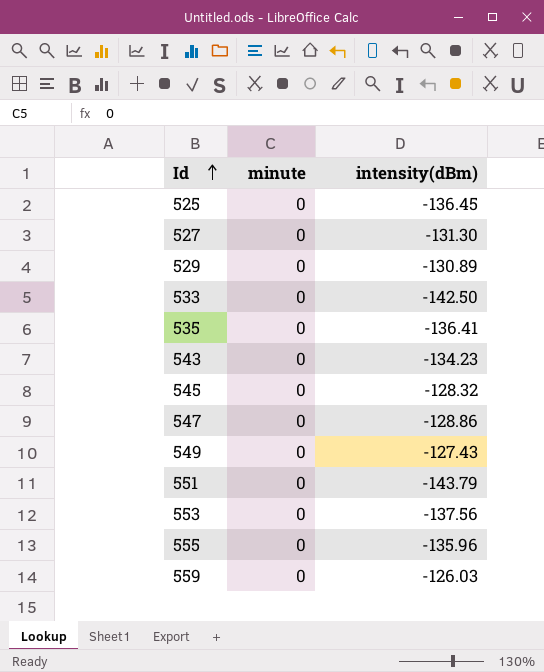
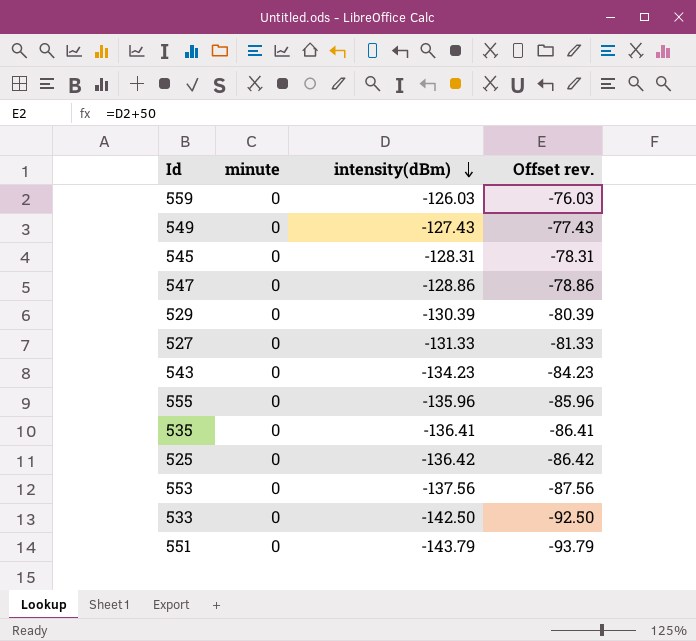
row order: Id ascending -> intensity(dBm) descending
column Offset rev. | formula: none -> [intensity(dBm)] + 50
545 | intensity(dBm): -128.32 -> -128.31
529 | intensity(dBm): -130.89 -> -130.39
527 | intensity(dBm): -131.30 -> -131.33
525 | intensity(dBm): -136.45 -> -136.42

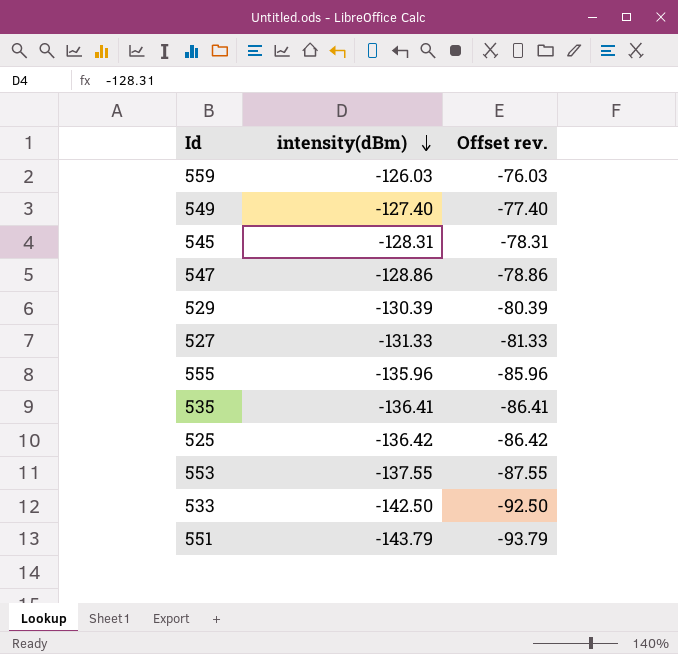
column minute | position: 2 -> none
row 543: 0 | -134.23 | -84.23 -> none
549 | intensity(dBm): -127.43 -> -127.40
549 | Offset rev.: -77.43 -> -77.40
553 | intensity(dBm): -137.56 -> -137.55
553 | Offset rev.: -87.56 -> -87.55

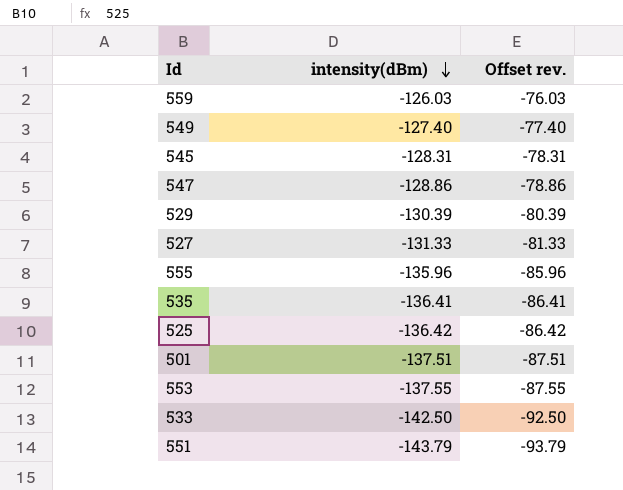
row 501: none -> -137.51 | -87.51

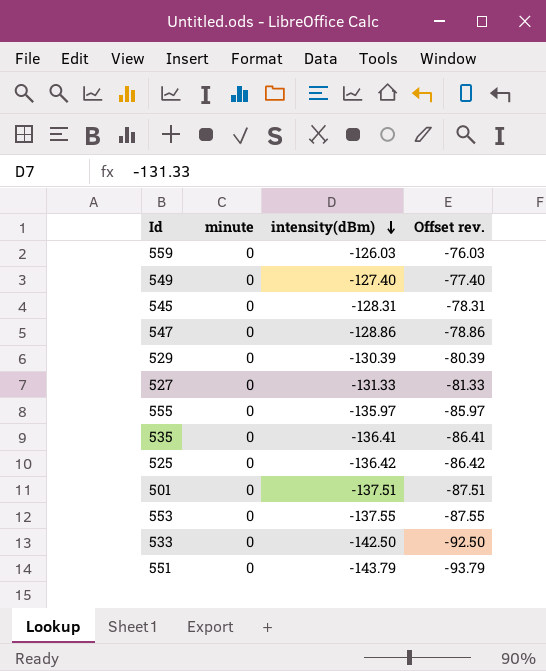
column minute | position: none -> 2
555 | intensity(dBm): -135.96 -> -135.97
555 | Offset rev.: -85.96 -> -85.97

